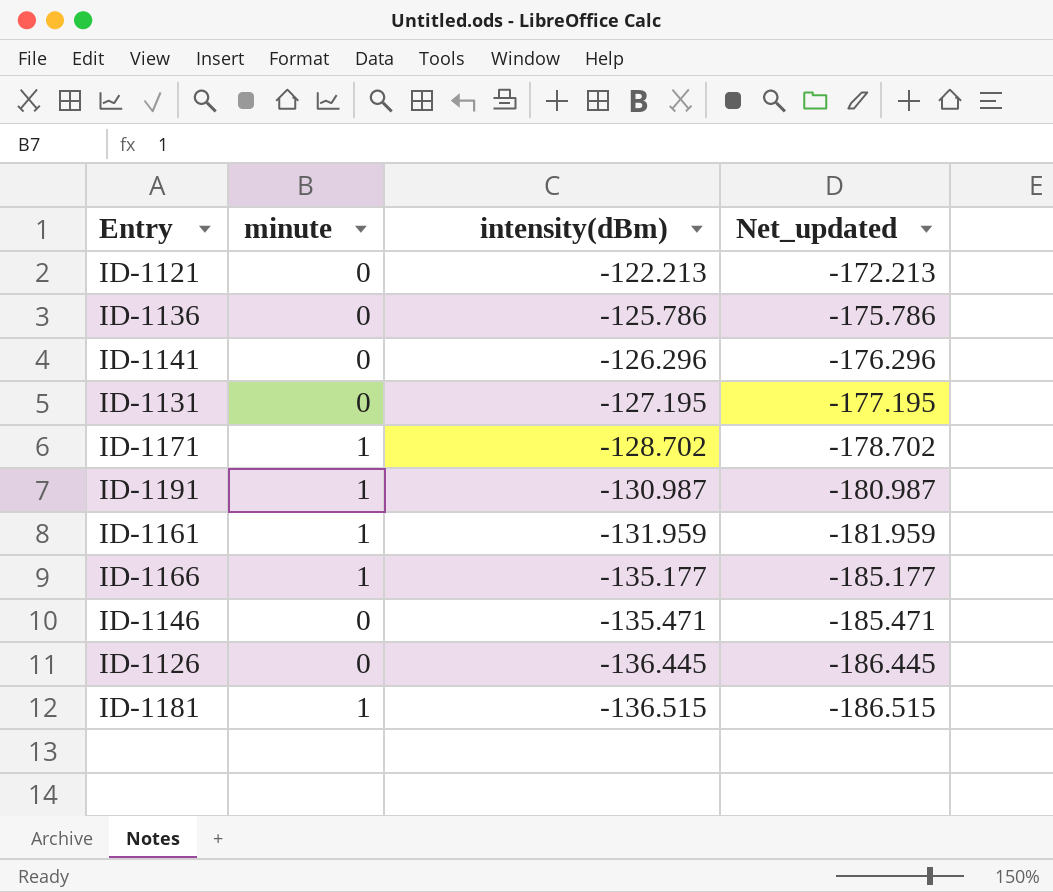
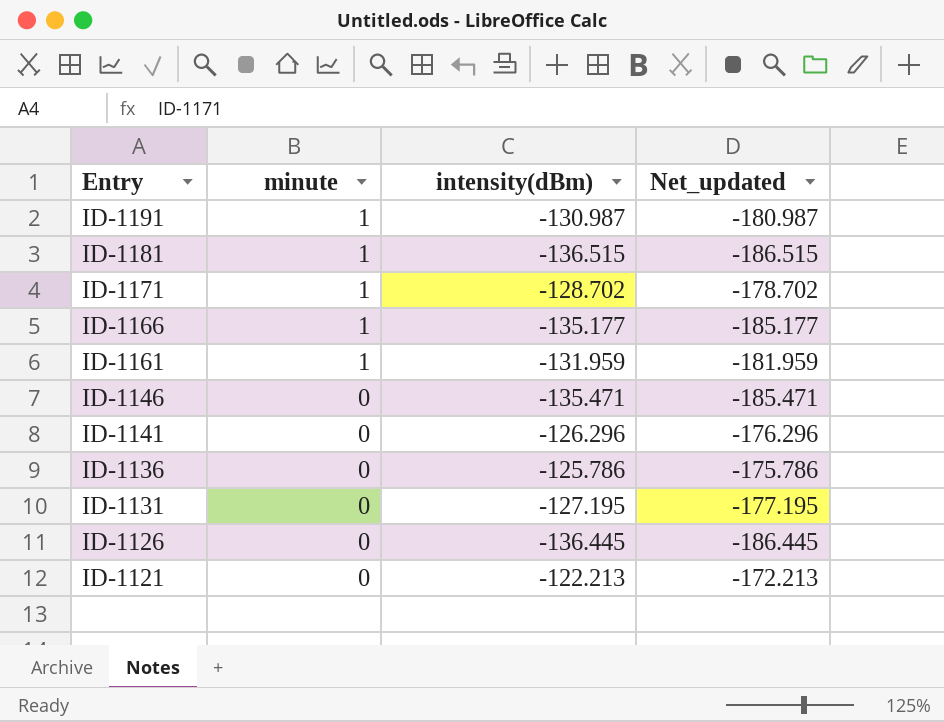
row order: intensity(dBm) descending -> Entry descending

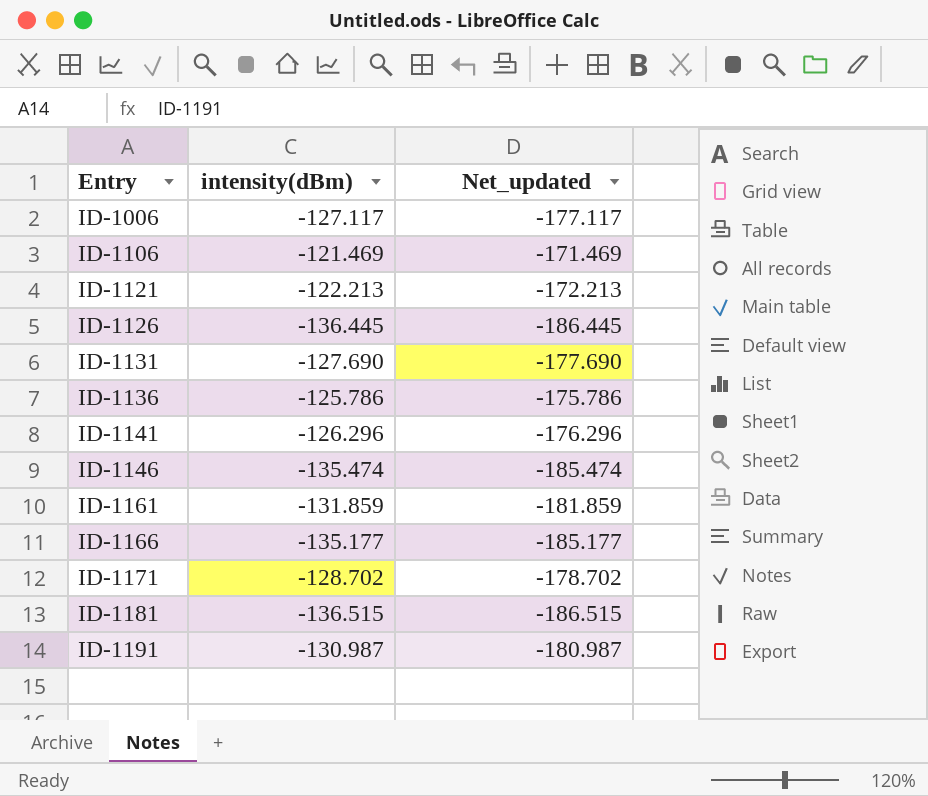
row order: Entry descending -> Entry ascending
column minute | position: 2 -> none
row ID-1006: none -> -127.117 | -177.117
row ID-1106: none -> -121.469 | -171.469
ID-1131 | intensity(dBm): -127.195 -> -127.690
ID-1131 | Net_updated: -177.195 -> -177.690
ID-1146 | intensity(dBm): -135.471 -> -135.474
ID-1146 | Net_updated: -185.471 -> -185.474
ID-1161 | intensity(dBm): -131.959 -> -131.859
ID-1161 | Net_updated: -181.959 -> -181.859

